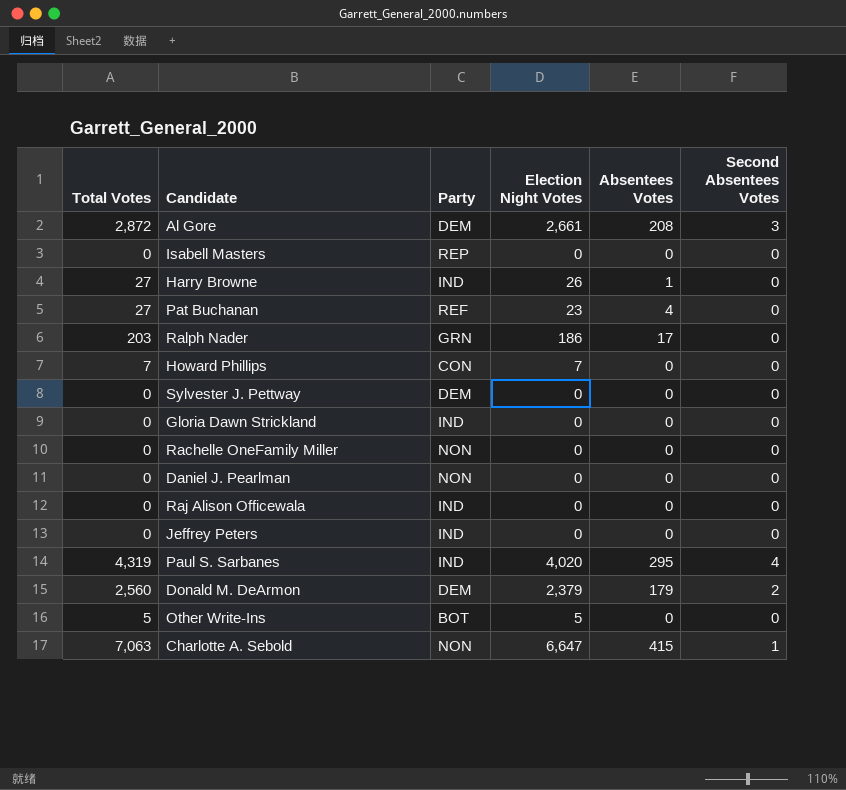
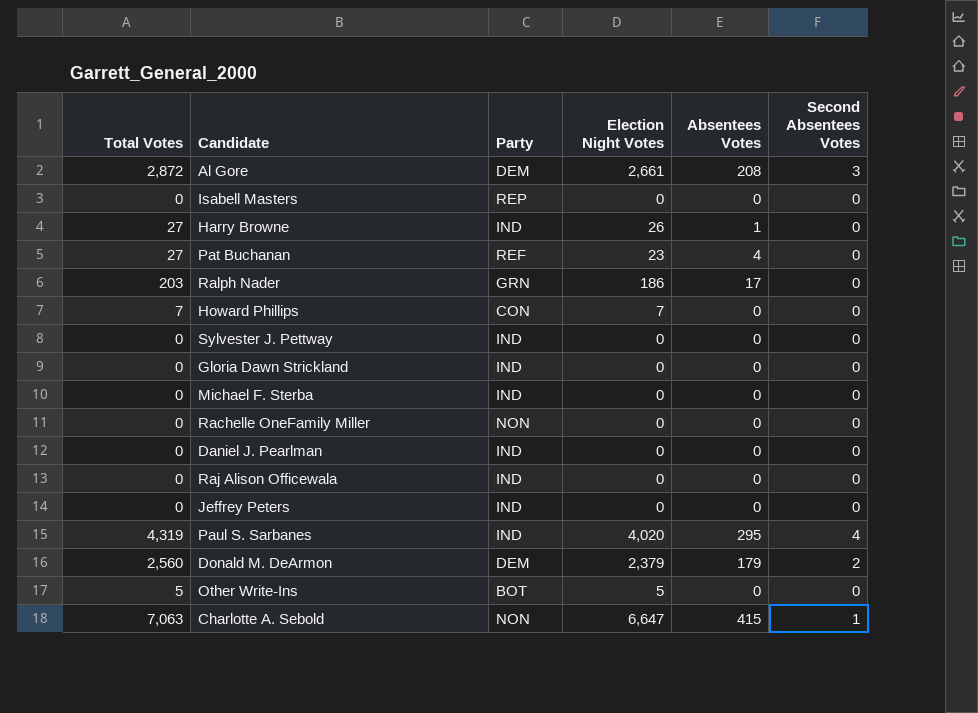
Sylvester J. Pettway | Party: DEM -> IND
row Michael F. Sterba: none -> 0 | IND | 0 | 0 | 0
Daniel J. Pearlman | Party: NON -> IND

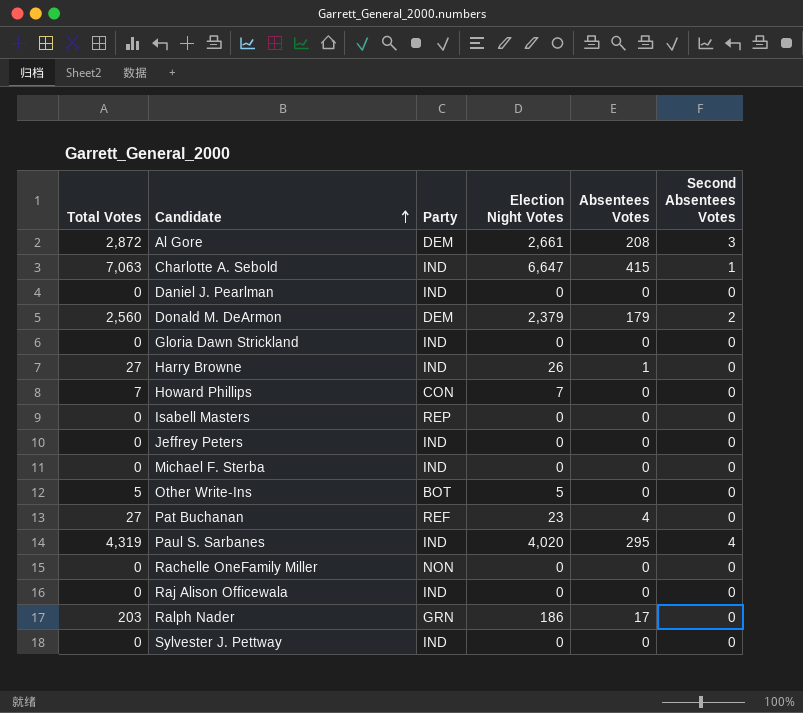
row order: none -> Candidate ascending
Charlotte A. Sebold | Party: NON -> IND

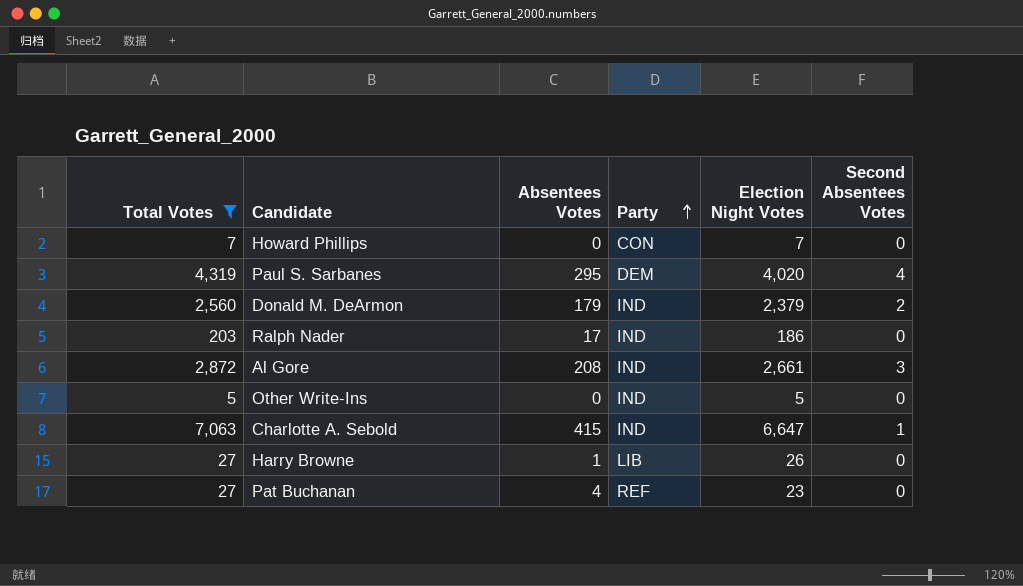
filter: none -> Total Votes != 0
row order: Candidate ascending -> Party ascending
column Absentees Votes | position: 5 -> 3
Paul S. Sarbanes | Party: IND -> DEM
Donald M. DeArmon | Party: DEM -> IND
Ralph Nader | Party: GRN -> IND
Al Gore | Party: DEM -> IND
Other Write-Ins | Party: BOT -> IND
Harry Browne | Party: IND -> LIB

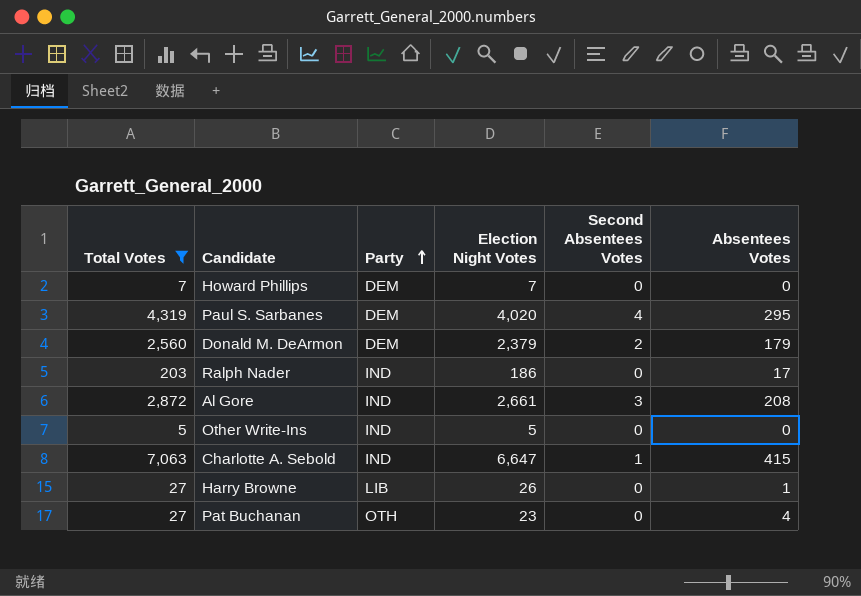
column Absentees Votes | position: 3 -> 6
Howard Phillips | Party: CON -> DEM
Donald M. DeArmon | Party: IND -> DEM
Pat Buchanan | Party: REF -> OTH

